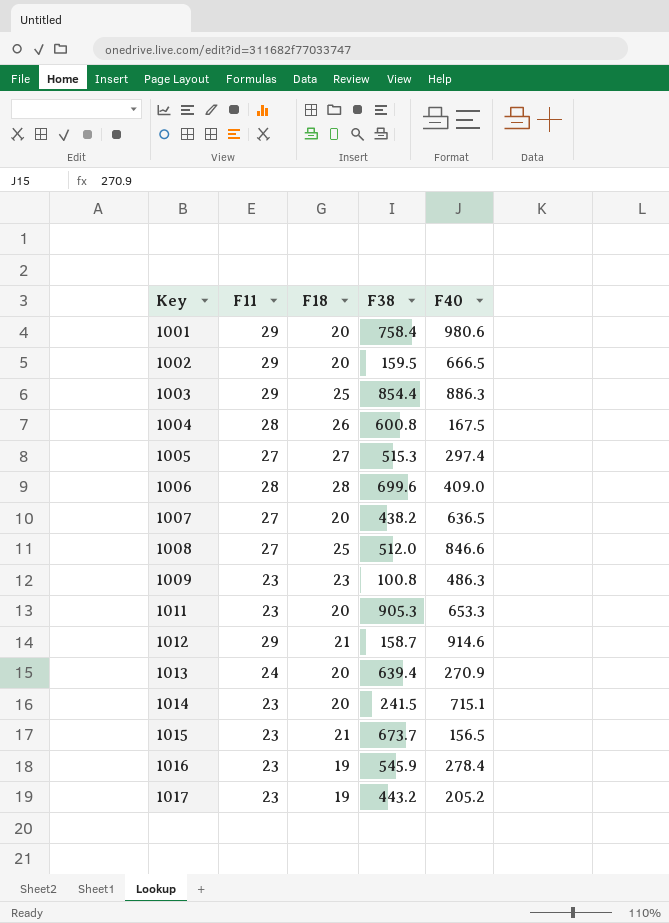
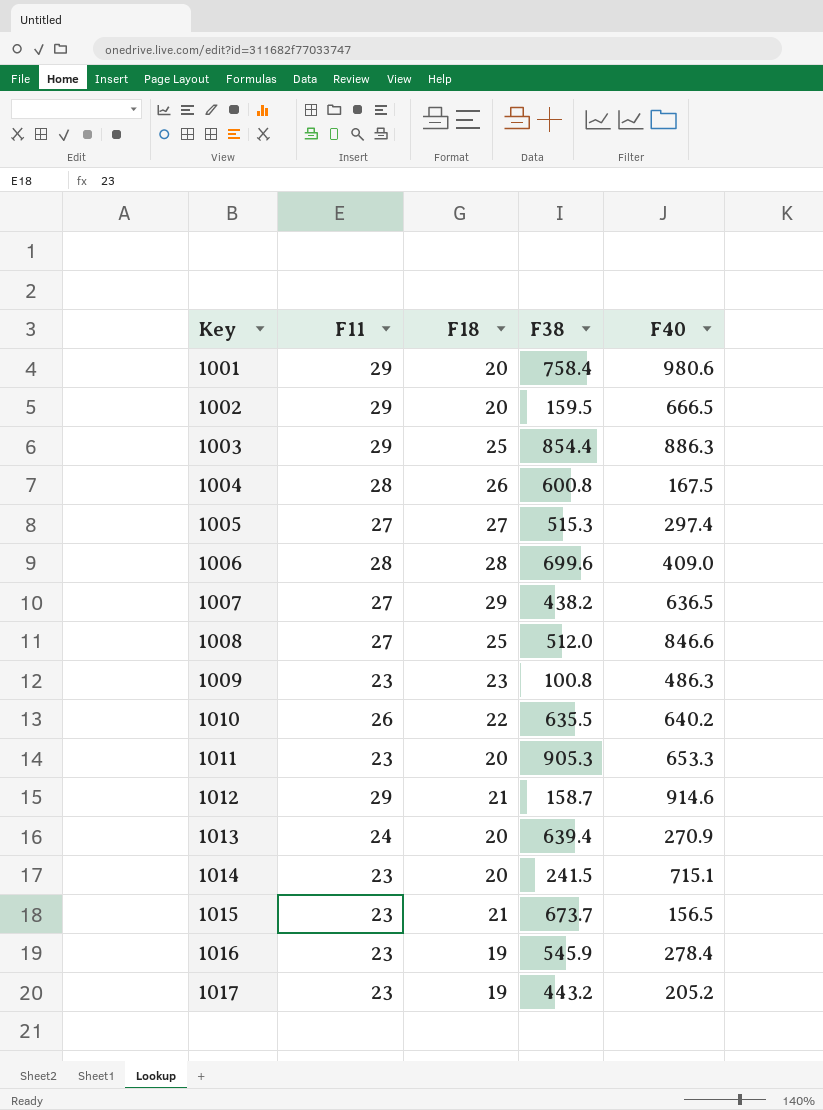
1007 | F18: 20 -> 29
row 1010: none -> 26 | 22 | 635.5 | 640.2

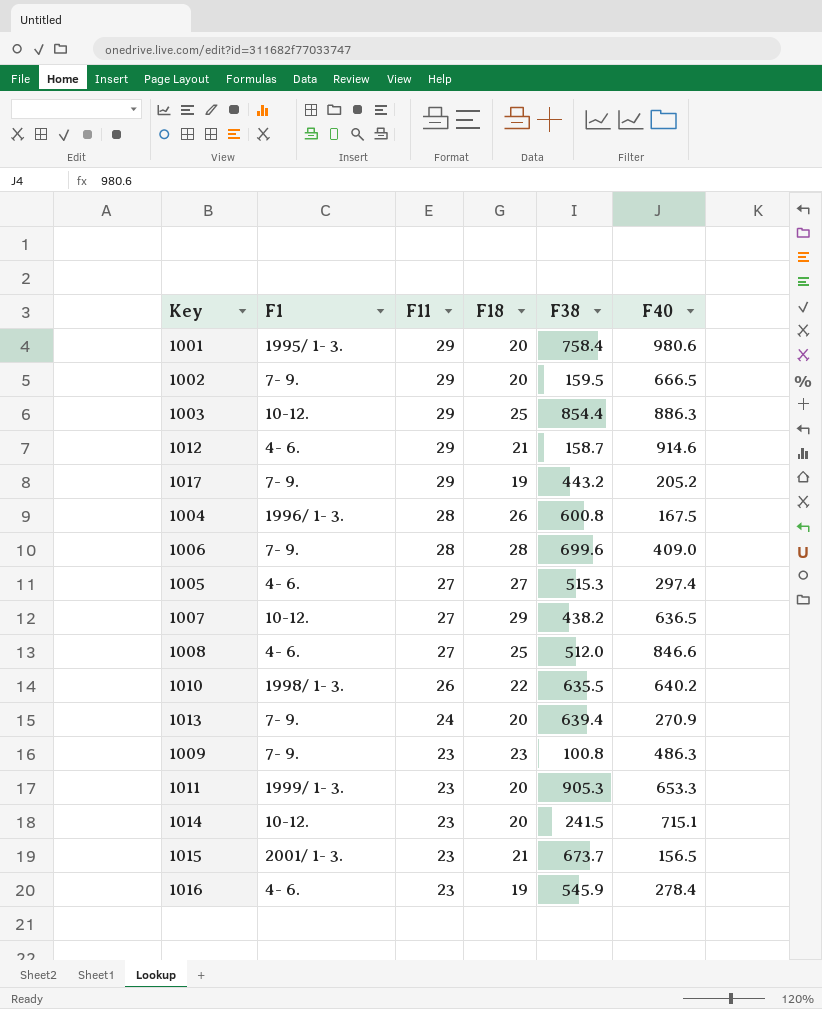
row order: Key ascending -> F11 descending
column F1 | position: none -> 2
1017 | F11: 23 -> 29

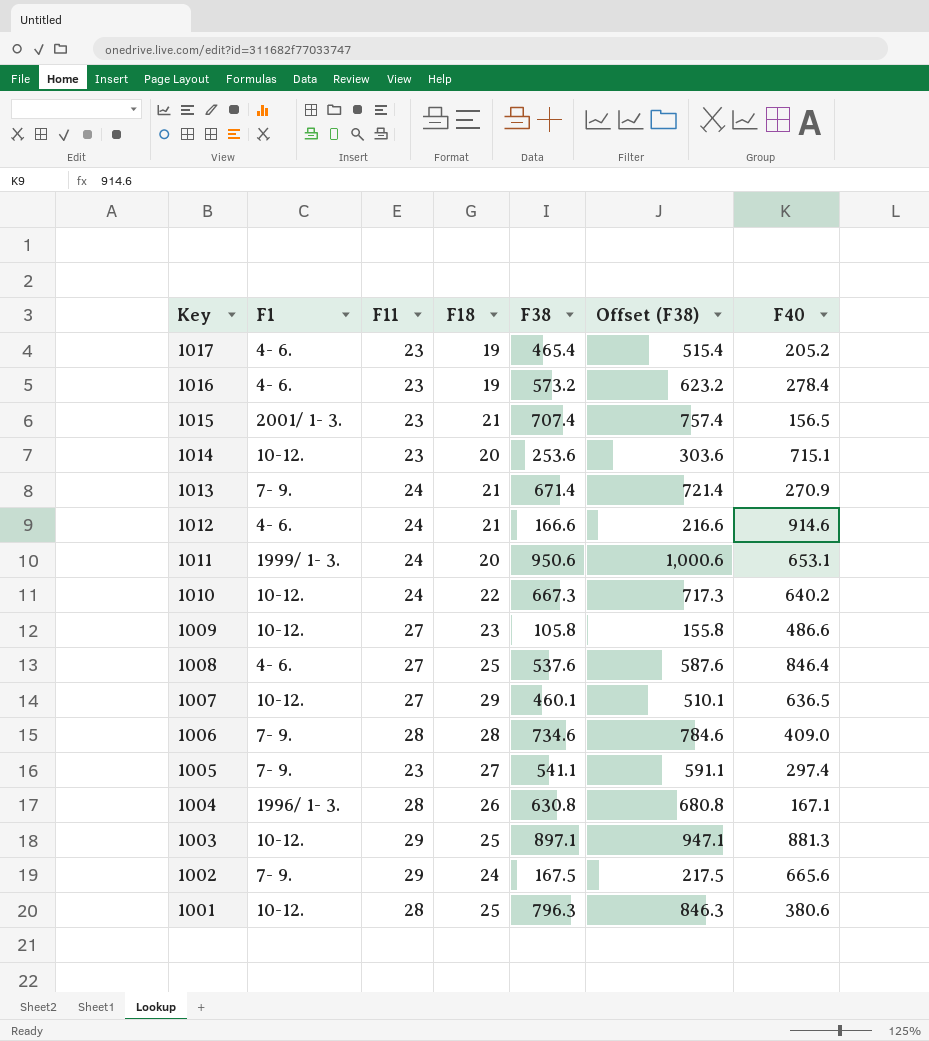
row order: F11 descending -> Key descending
column Offset (F38) | formula: none -> [F38] + 50
1017 | F1: 7- 9. -> 4- 6.
1017 | F11: 29 -> 23
1017 | F38: 443.2 -> 465.4
1016 | F38: 545.9 -> 573.2
1015 | F38: 673.7 -> 707.4
1014 | F38: 241.5 -> 253.6
1013 | F18: 20 -> 21
1013 | F38: 639.4 -> 671.4
1012 | F11: 29 -> 24
1012 | F38: 158.7 -> 166.6
1011 | F11: 23 -> 24
1011 | F38: 905.3 -> 950.6
1011 | F40: 653.3 -> 653.1
1010 | F1: 1998/ 1- 3. -> 10-12.
1010 | F11: 26 -> 24
1010 | F38: 635.5 -> 667.3
1009 | F1: 7- 9. -> 10-12.
1009 | F11: 23 -> 27
1009 | F38: 100.8 -> 105.8
1009 | F40: 486.3 -> 486.6
1008 | F38: 512.0 -> 537.6
1008 | F40: 846.6 -> 846.4
1007 | F38: 438.2 -> 460.1
1006 | F38: 699.6 -> 734.6
1005 | F1: 4- 6. -> 7- 9.
1005 | F11: 27 -> 23
1005 | F38: 515.3 -> 541.1
1004 | F38: 600.8 -> 630.8
1004 | F40: 167.5 -> 167.1
1003 | F38: 854.4 -> 897.1
1003 | F40: 886.3 -> 881.3
1002 | F18: 20 -> 24
1002 | F38: 159.5 -> 167.5
1002 | F40: 666.5 -> 665.6
1001 | F1: 1995/ 1- 3. -> 10-12.
1001 | F11: 29 -> 28
1001 | F18: 20 -> 25
1001 | F38: 758.4 -> 796.3
1001 | F40: 980.6 -> 380.6

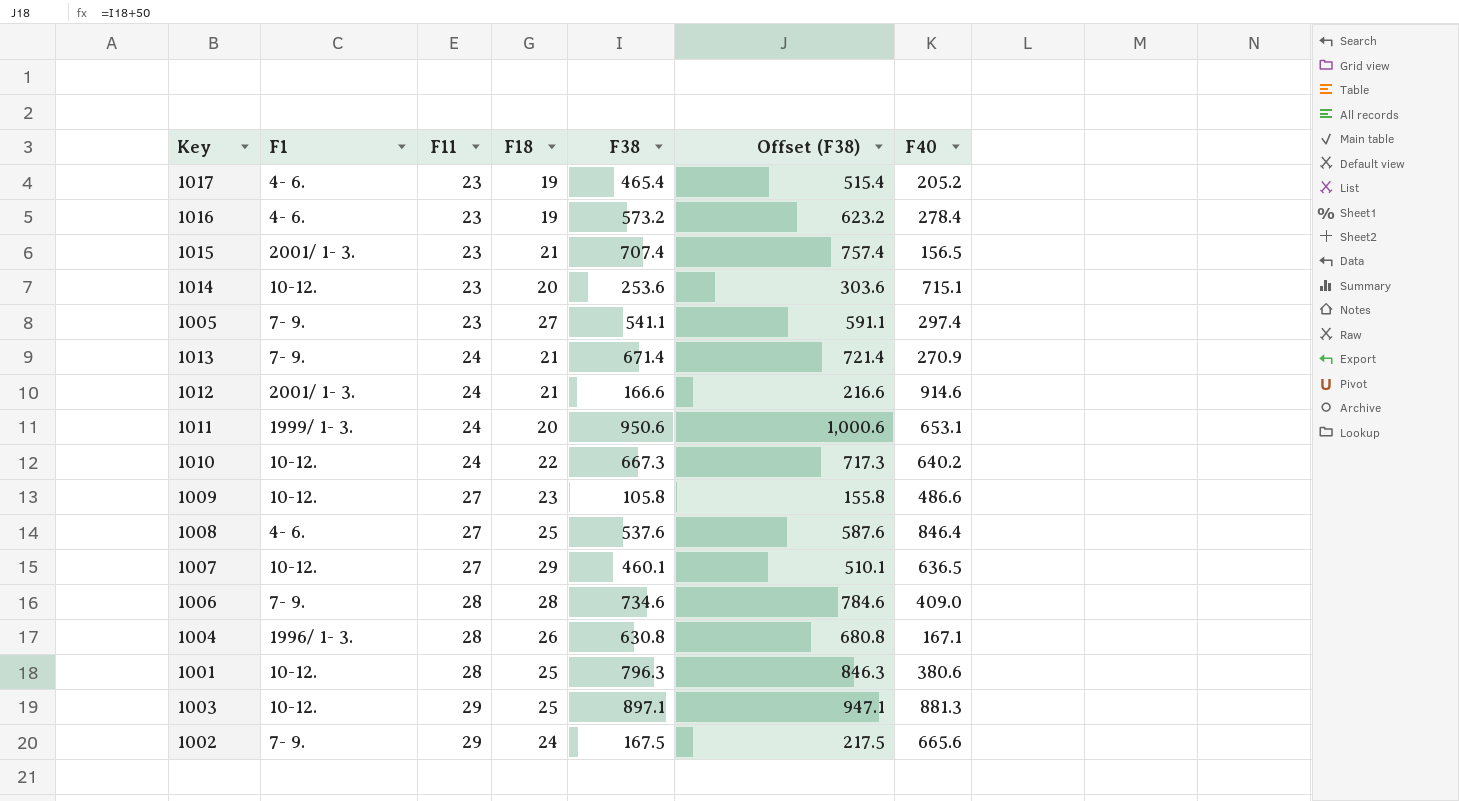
row order: Key descending -> F11 ascending
1012 | F1: 4- 6. -> 2001/ 1- 3.

